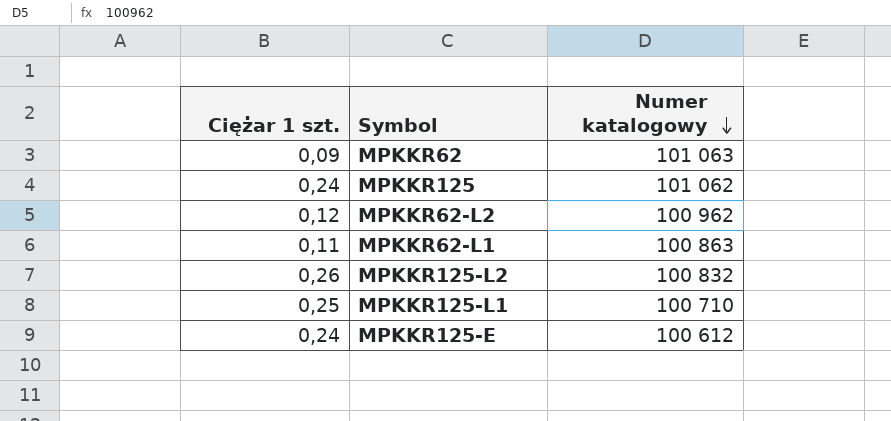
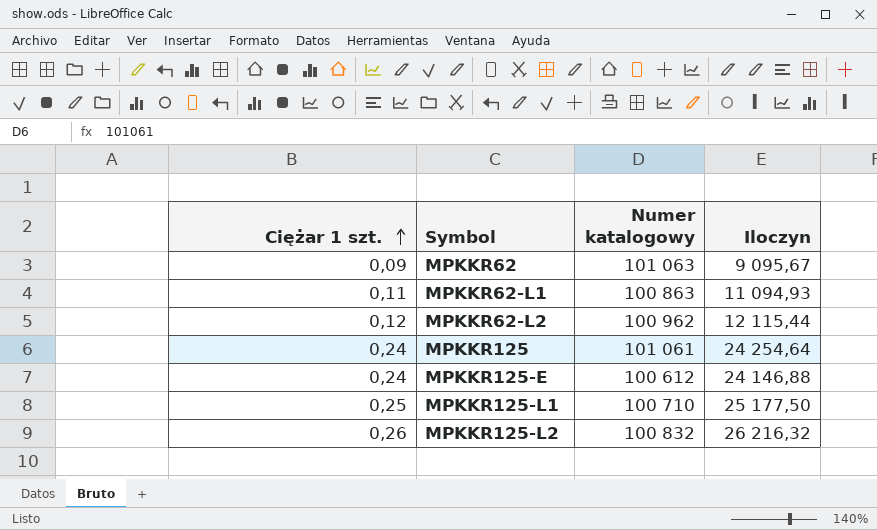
row order: Numer katalogowy descending -> Ciężar 1 szt. ascending
column Iloczyn | formula: none -> [Ciężar 1 szt.] * [Numer katalogowy]
MPKKR125 | Numer katalogowy: 101 062 -> 101 061

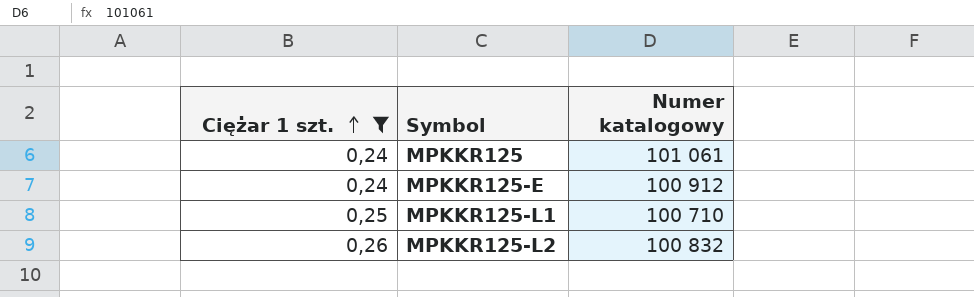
filter: none -> Ciężar 1 szt. >= 0,24
column Iloczyn | formula: [Ciężar 1 szt.] * [Numer katalogowy] -> none
MPKKR125-E | Numer katalogowy: 100 612 -> 100 912

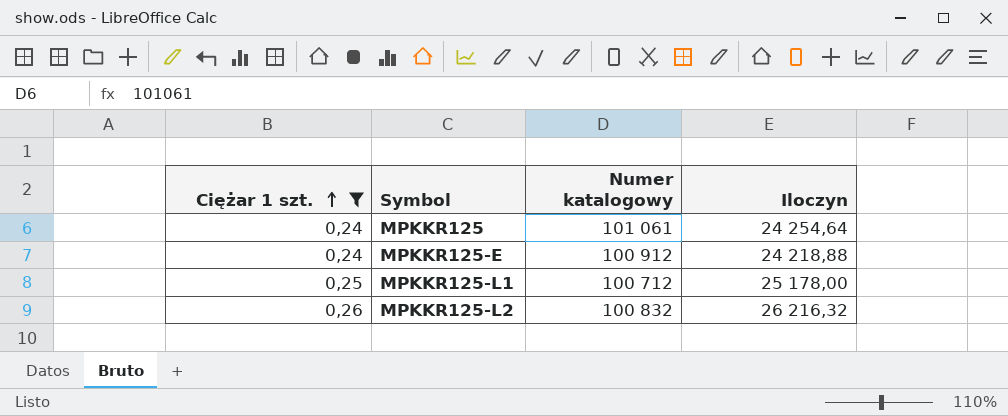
column Iloczyn | formula: none -> [Ciężar 1 szt.] * [Numer katalogowy]
MPKKR125-L1 | Numer katalogowy: 100 710 -> 100 712

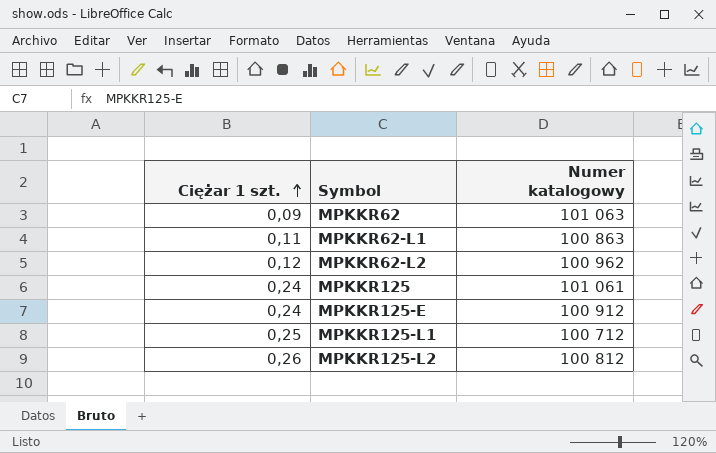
filter: Ciężar 1 szt. >= 0,24 -> none
column Iloczyn | formula: [Ciężar 1 szt.] * [Numer katalogowy] -> none
MPKKR125-L2 | Numer katalogowy: 100 832 -> 100 812

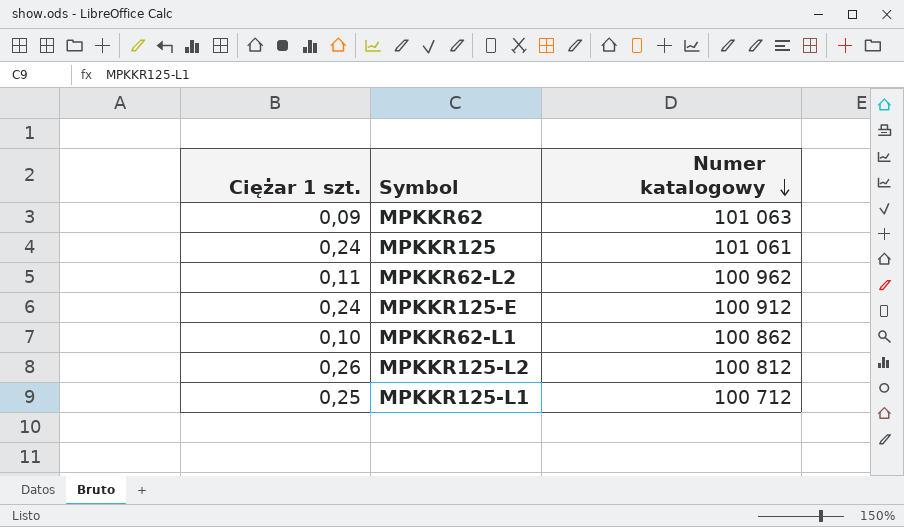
row order: Ciężar 1 szt. ascending -> Numer katalogowy descending
MPKKR62-L2 | Ciężar 1 szt.: 0,12 -> 0,11
MPKKR62-L1 | Ciężar 1 szt.: 0,11 -> 0,10
MPKKR62-L1 | Numer katalogowy: 100 863 -> 100 862

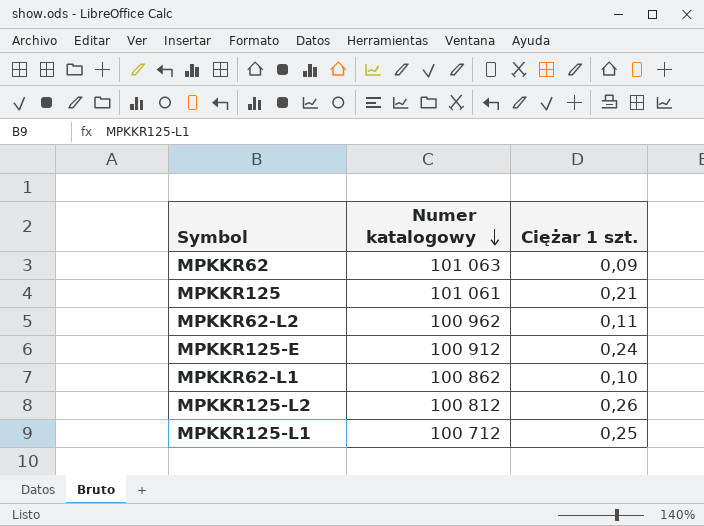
column Ciężar 1 szt. | position: 1 -> 3
MPKKR125 | Ciężar 1 szt.: 0,24 -> 0,21

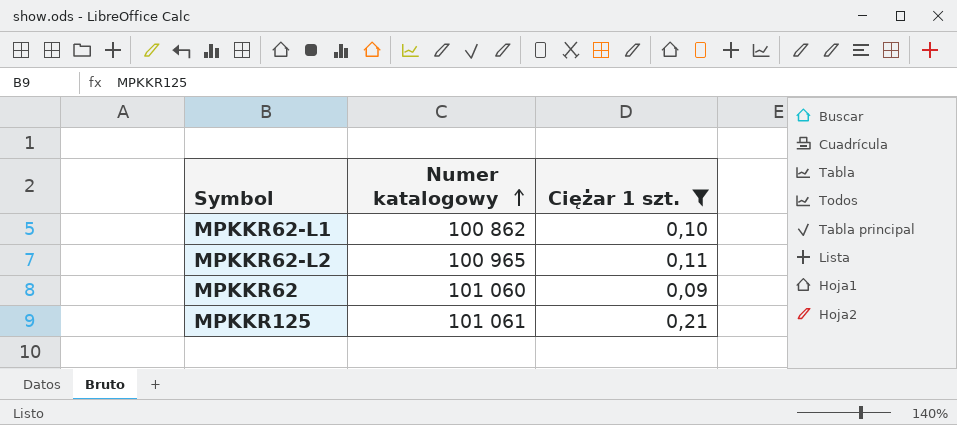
filter: none -> Ciężar 1 szt. <= 0,21
row order: Numer katalogowy descending -> Numer katalogowy ascending
MPKKR62-L2 | Numer katalogowy: 100 962 -> 100 965
MPKKR62 | Numer katalogowy: 101 063 -> 101 060

